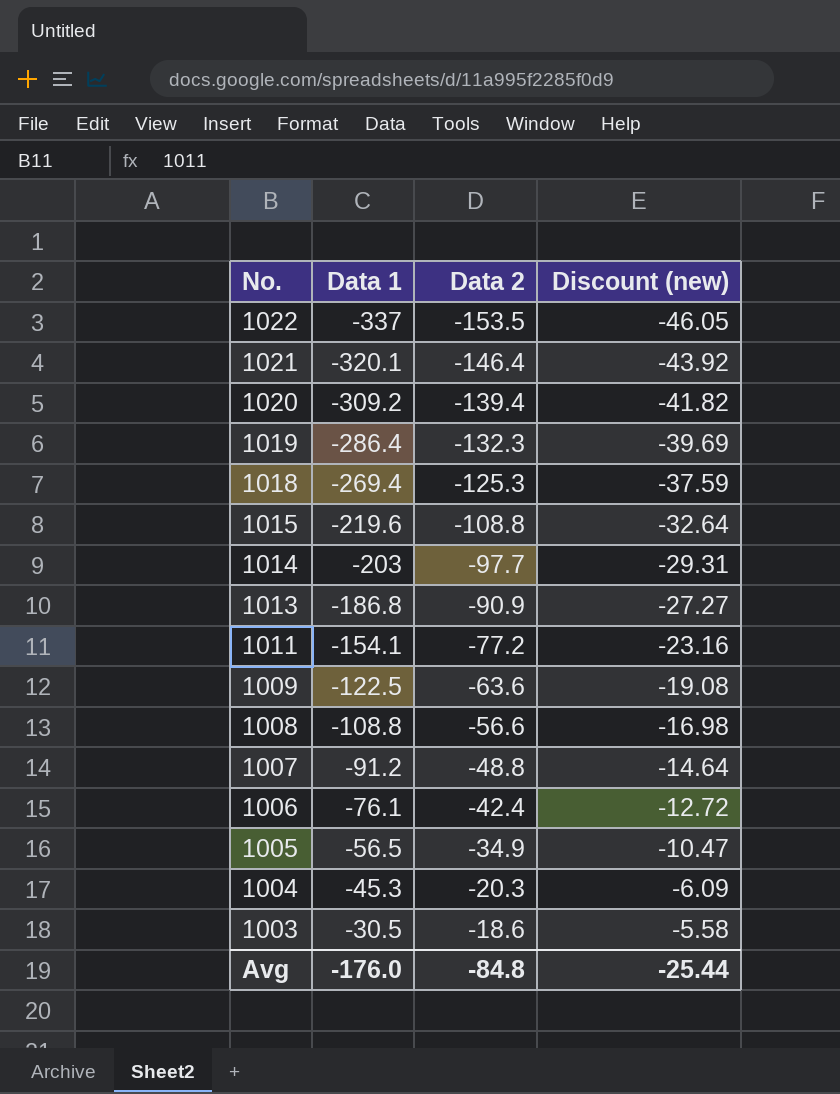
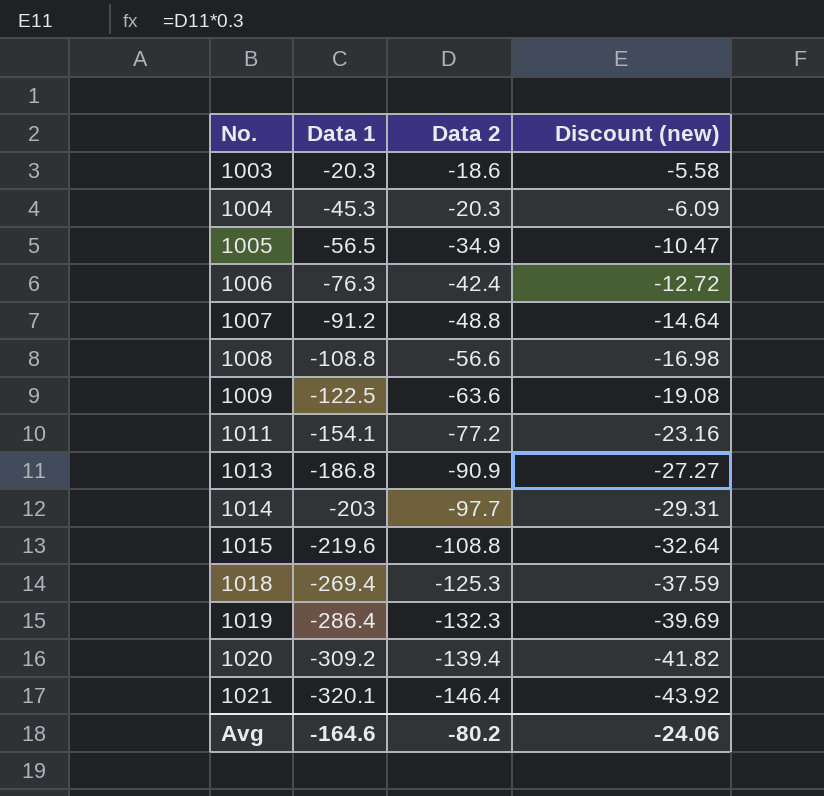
row order: No. descending -> No. ascending
row 1022: -337 | -153.5 | -46.05 -> none
1003 | Data 1: -30.5 -> -20.3
1006 | Data 1: -76.1 -> -76.3
Avg | Data 1: -176.0 -> -164.6
Avg | Data 2: -84.8 -> -80.2
Avg | Discount (new): -25.44 -> -24.06

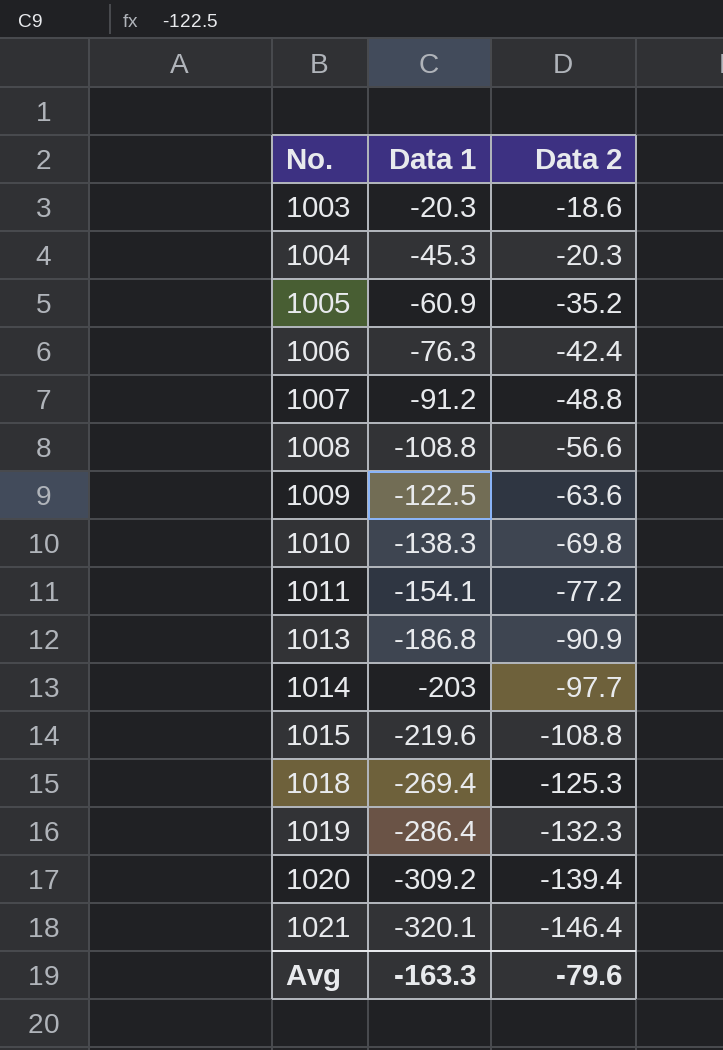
column Discount (new) | formula: [Data 2] * 0.3 -> none
1005 | Data 1: -56.5 -> -60.9
1005 | Data 2: -34.9 -> -35.2
row 1010: none -> -138.3 | -69.8
Avg | Data 1: -164.6 -> -163.3
Avg | Data 2: -80.2 -> -79.6

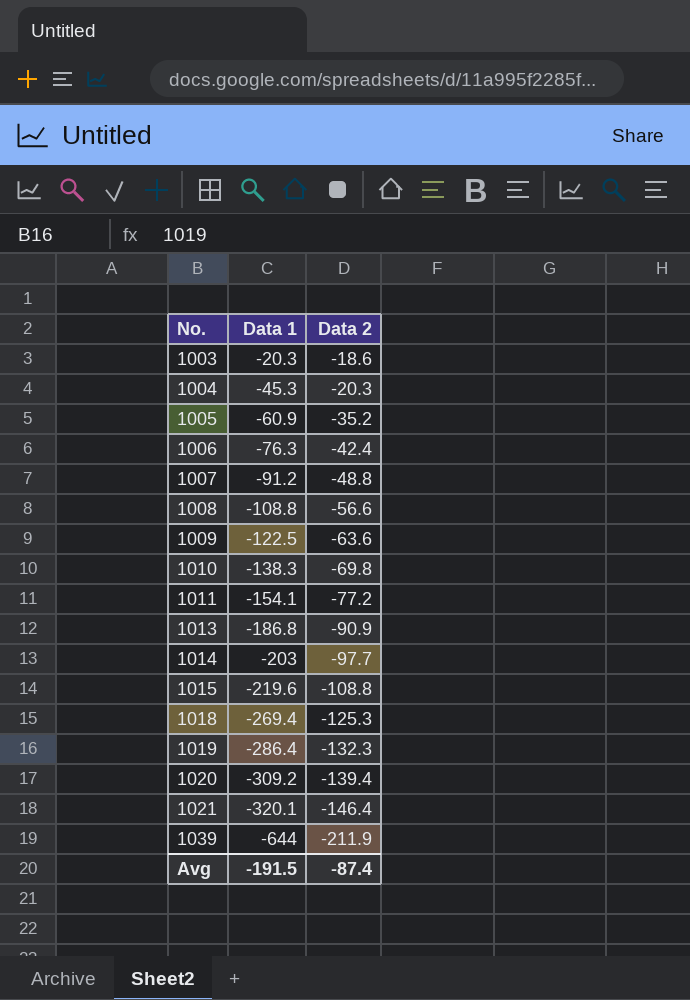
row 1039: none -> -644 | -211.9
Avg | Data 1: -163.3 -> -191.5
Avg | Data 2: -79.6 -> -87.4

